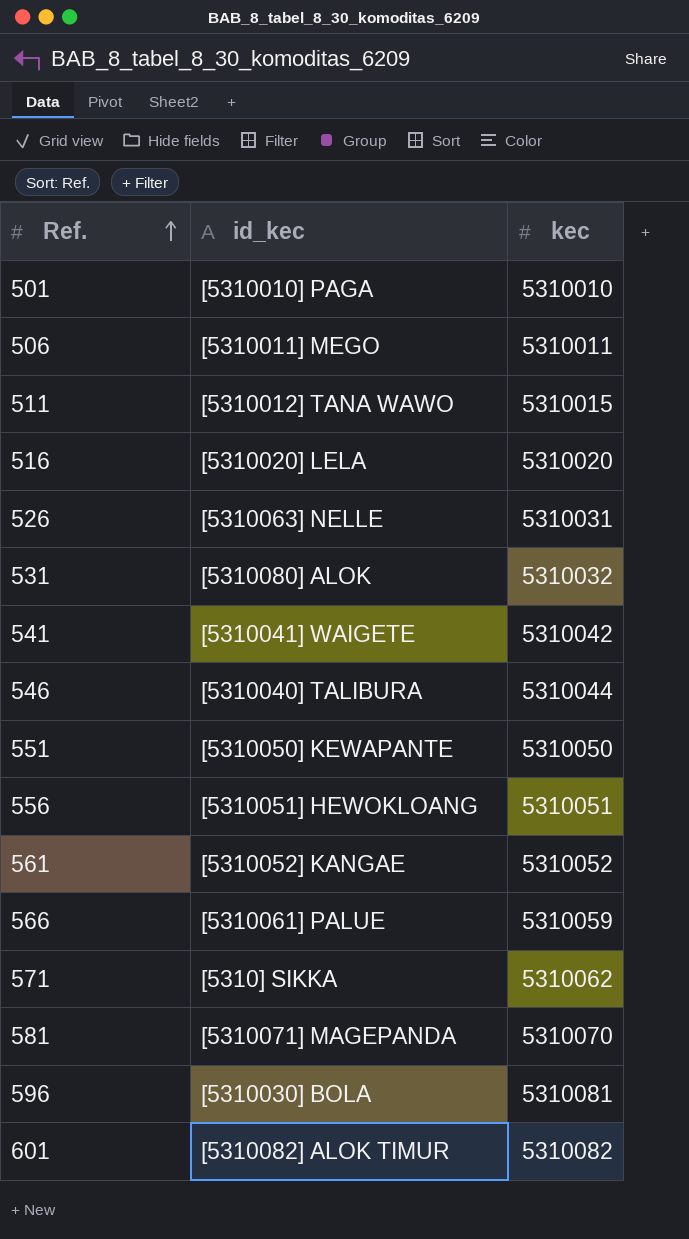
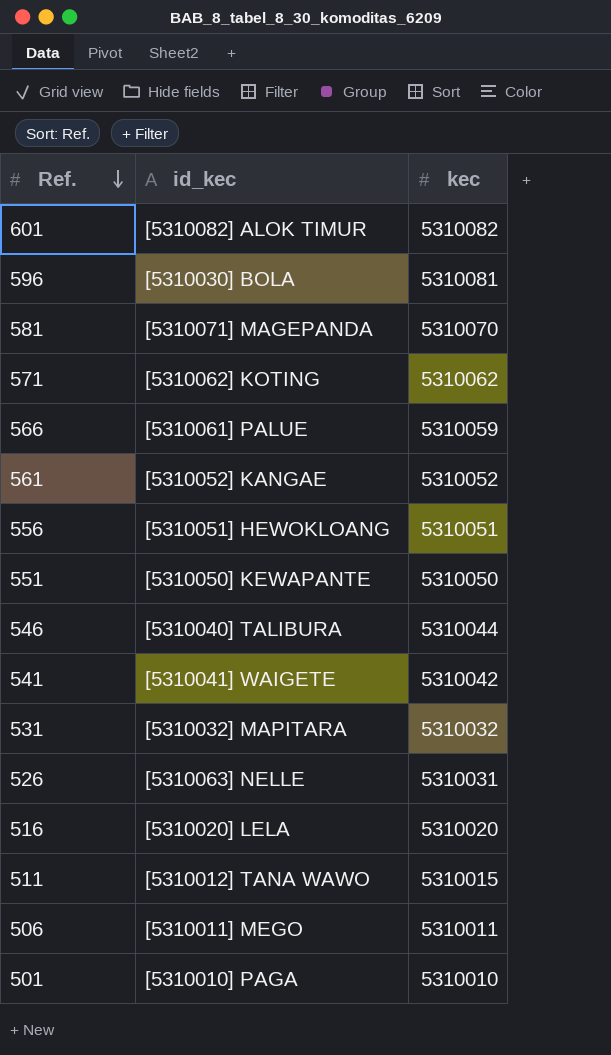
row order: Ref. ascending -> Ref. descending
571 | id_kec: [5310] SIKKA -> [5310062] KOTING
531 | id_kec: [5310080] ALOK -> [5310032] MAPITARA

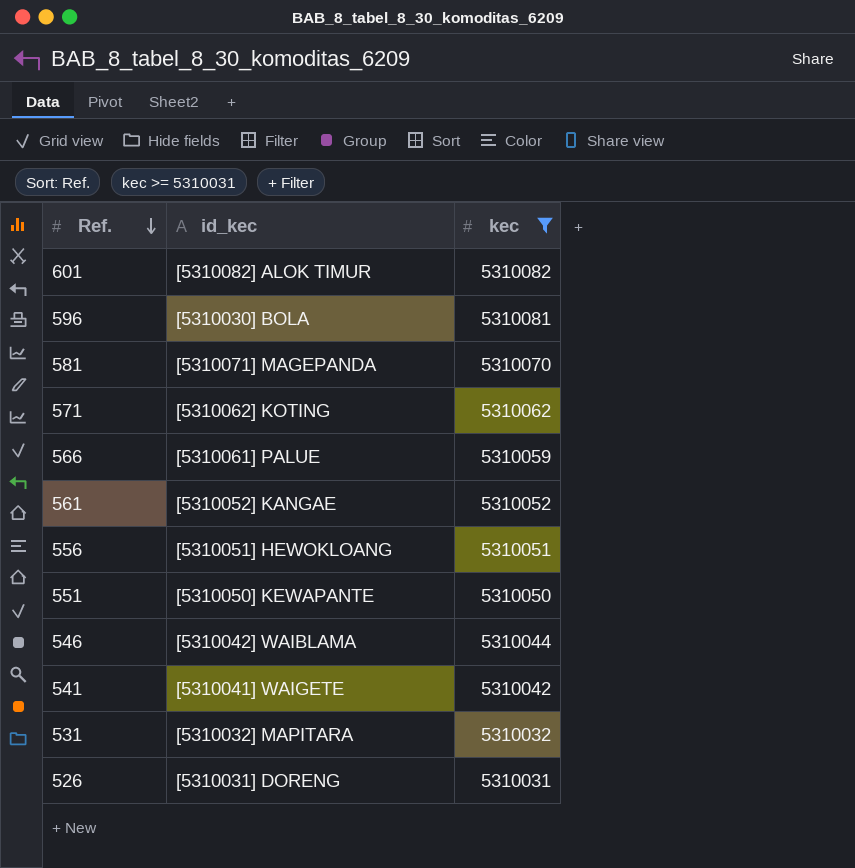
filter: none -> kec >= 5310031
546 | id_kec: [5310040] TALIBURA -> [5310042] WAIBLAMA
526 | id_kec: [5310063] NELLE -> [5310031] DORENG

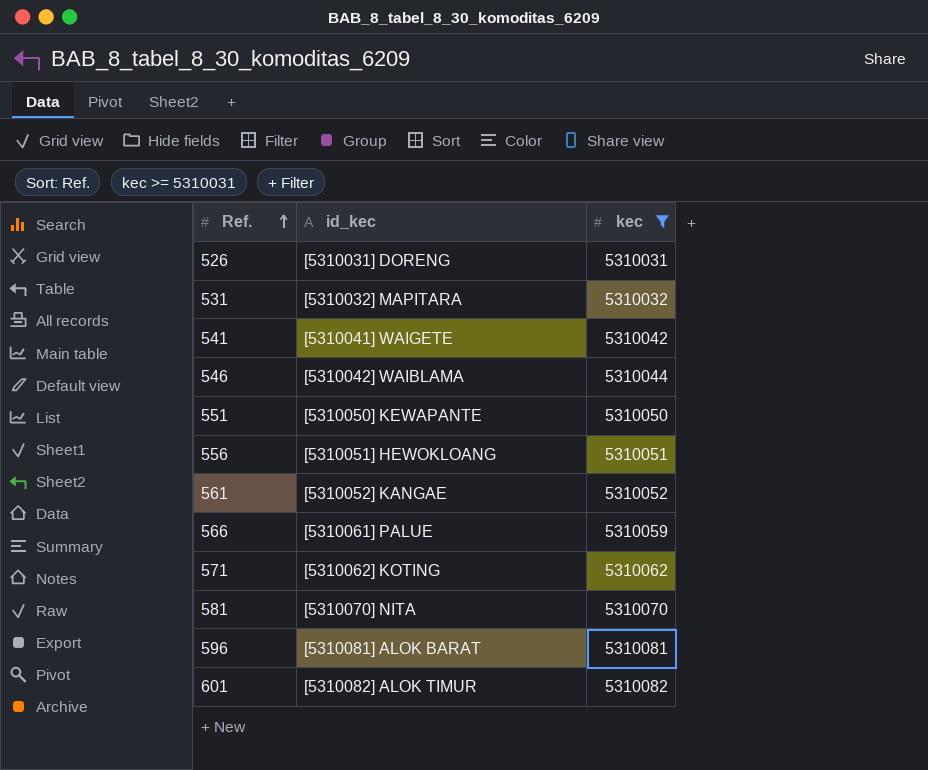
row order: Ref. descending -> Ref. ascending
581 | id_kec: [5310071] MAGEPANDA -> [5310070] NITA
596 | id_kec: [5310030] BOLA -> [5310081] ALOK BARAT

